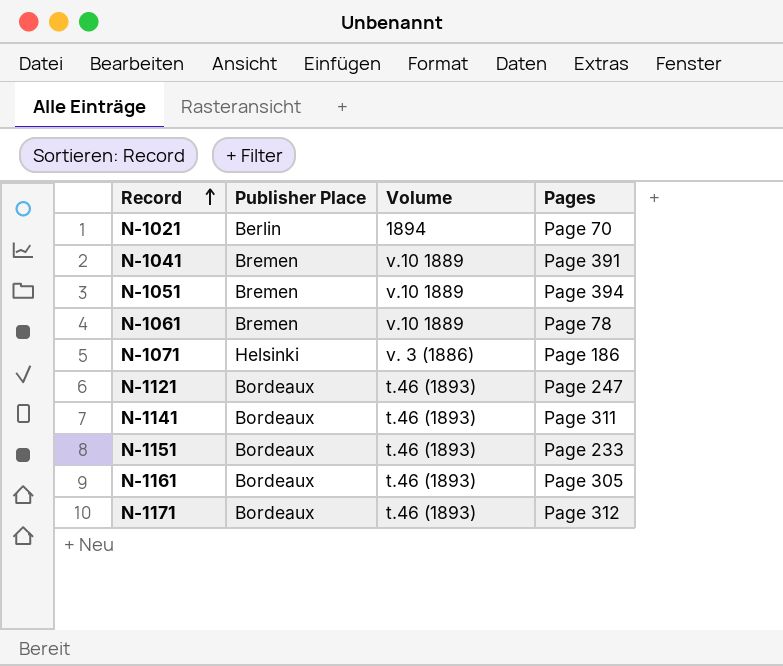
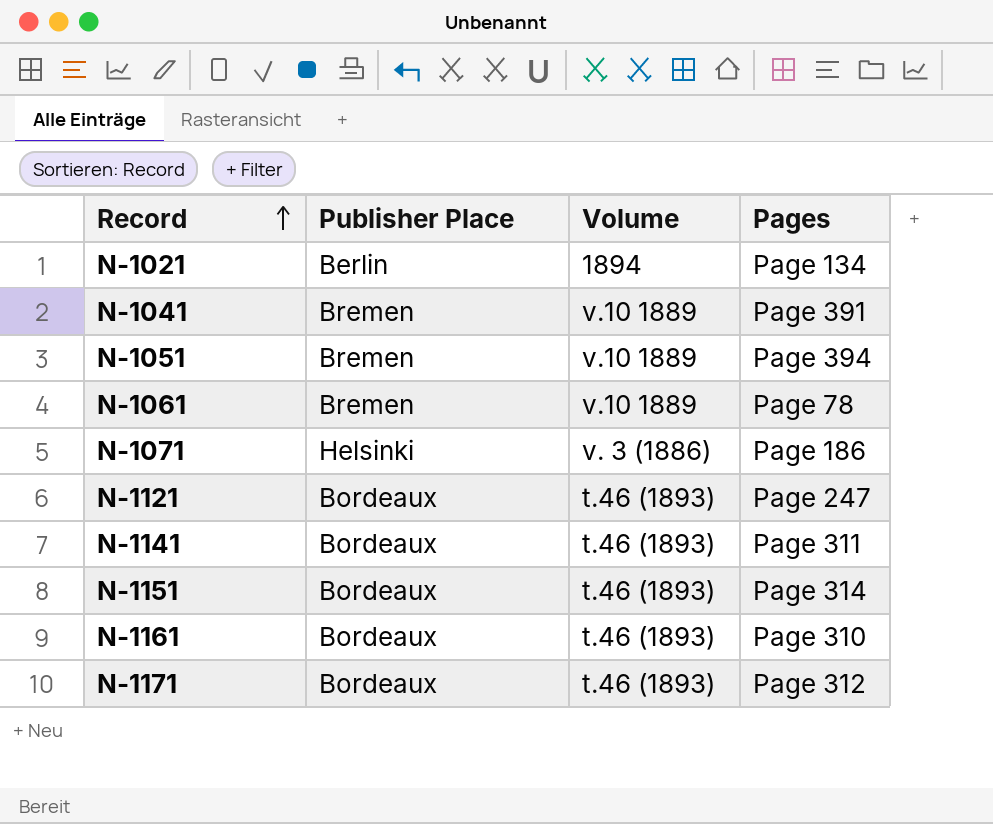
N-1021 | Pages: Page 70 -> Page 134
N-1151 | Pages: Page 233 -> Page 314
N-1161 | Pages: Page 305 -> Page 310

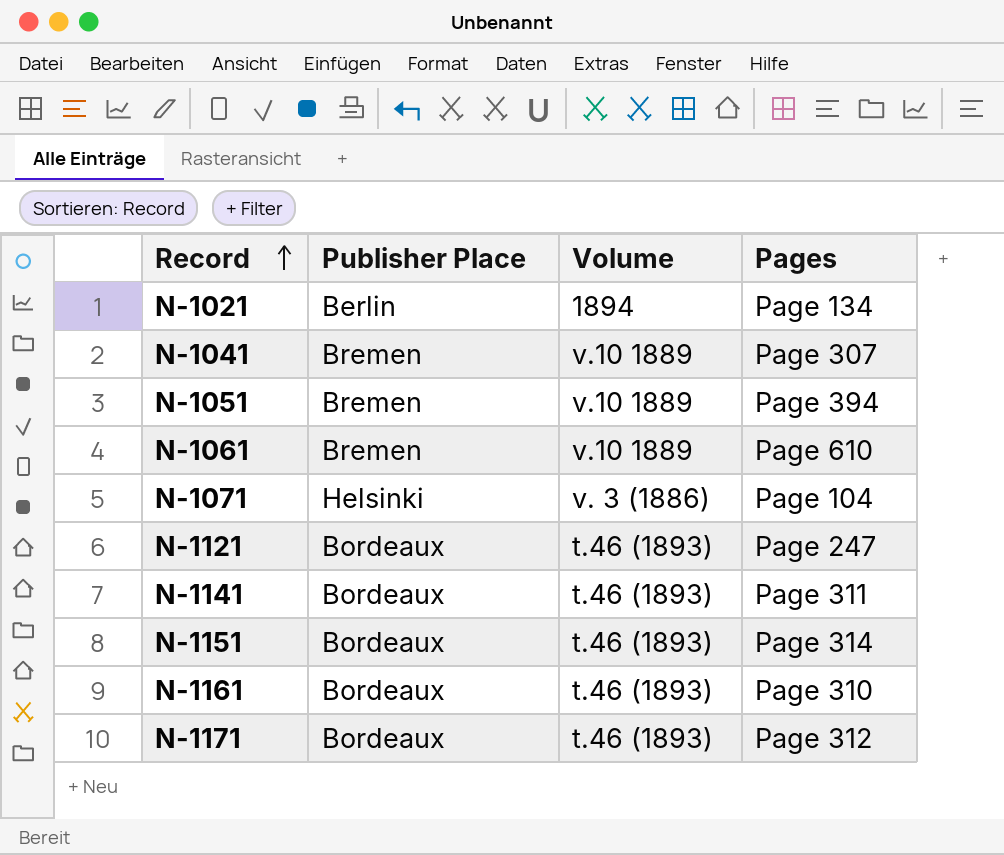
N-1041 | Pages: Page 391 -> Page 307
N-1061 | Pages: Page 78 -> Page 610
N-1071 | Pages: Page 186 -> Page 104

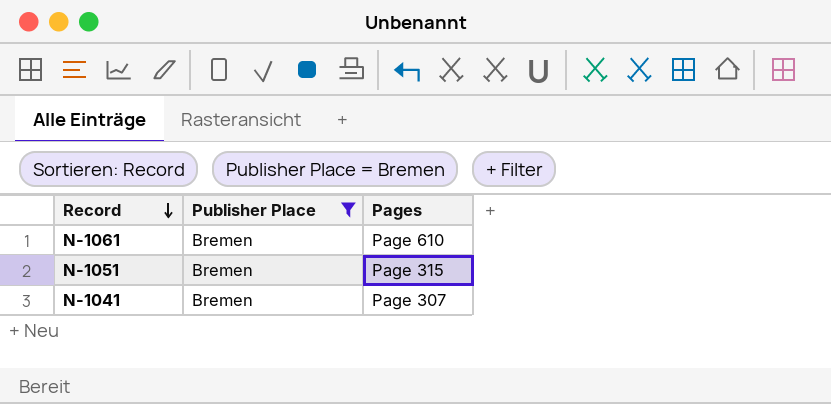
filter: none -> Publisher Place = Bremen
row order: Record ascending -> Record descending
column Volume | position: 3 -> none
N-1051 | Pages: Page 394 -> Page 315

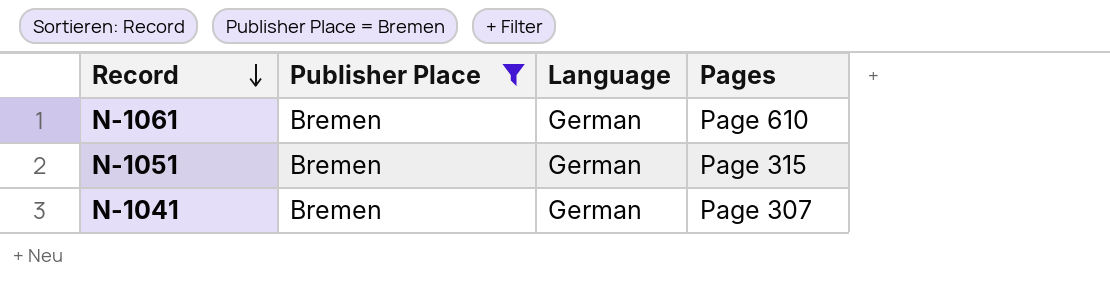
column Language | position: none -> 3

